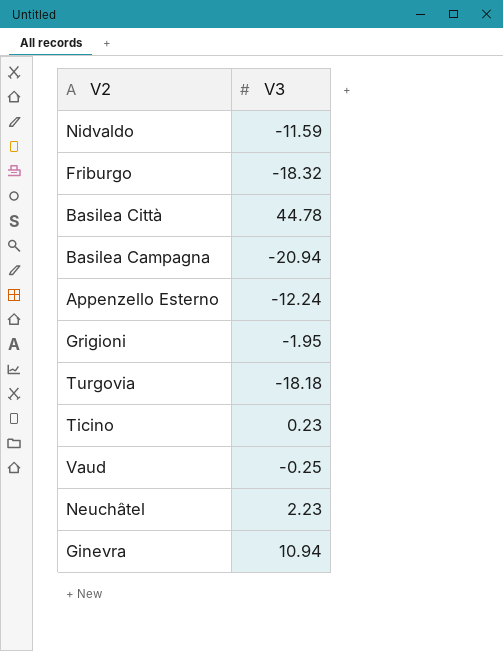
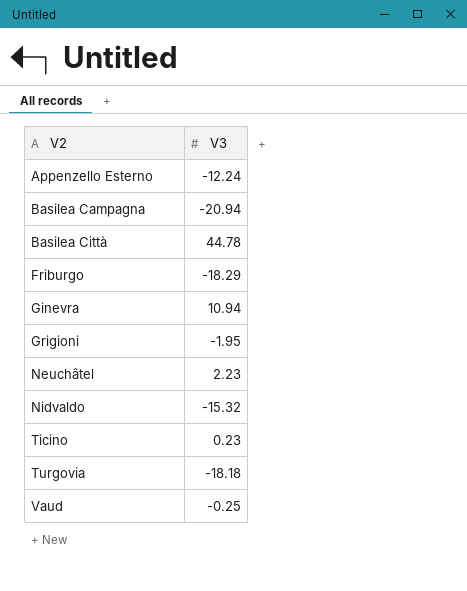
row order: none -> V2 ascending
Friburgo | V3: -18.32 -> -18.29
Nidvaldo | V3: -11.59 -> -15.32

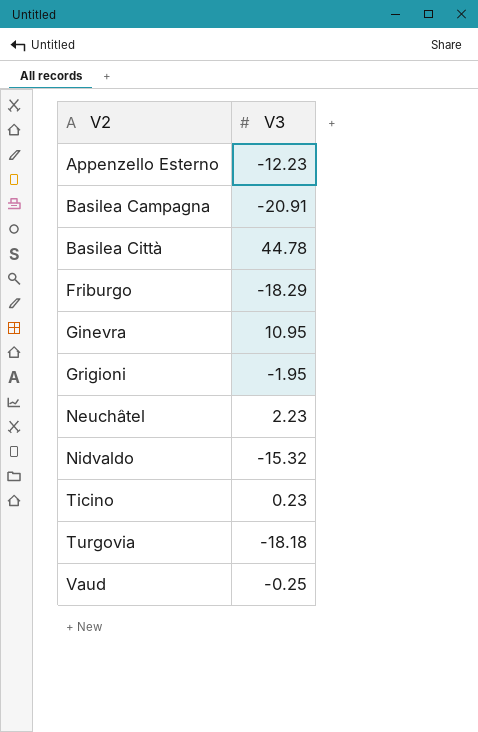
Appenzello Esterno | V3: -12.24 -> -12.23
Basilea Campagna | V3: -20.94 -> -20.91
Ginevra | V3: 10.94 -> 10.95

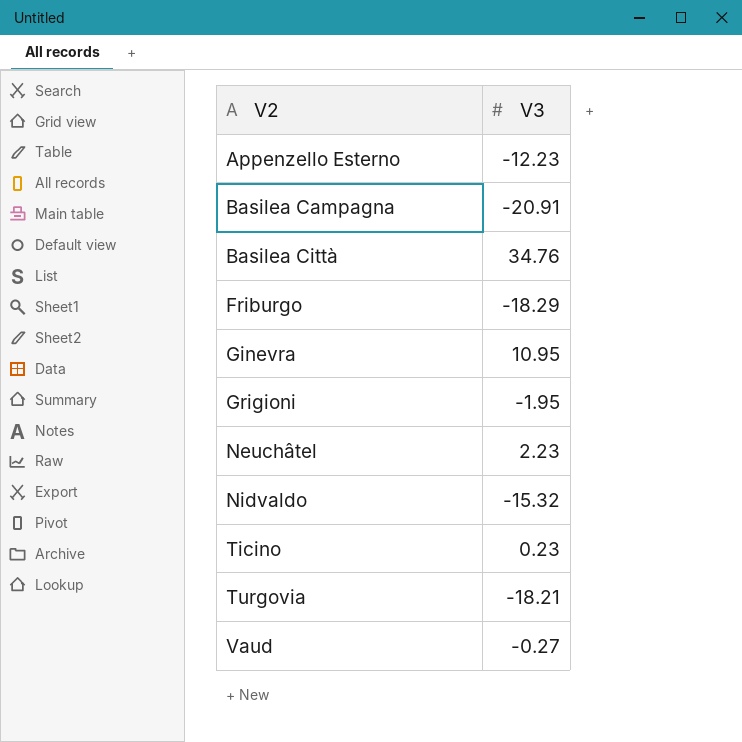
Basilea Città | V3: 44.78 -> 34.76
Turgovia | V3: -18.18 -> -18.21
Vaud | V3: -0.25 -> -0.27

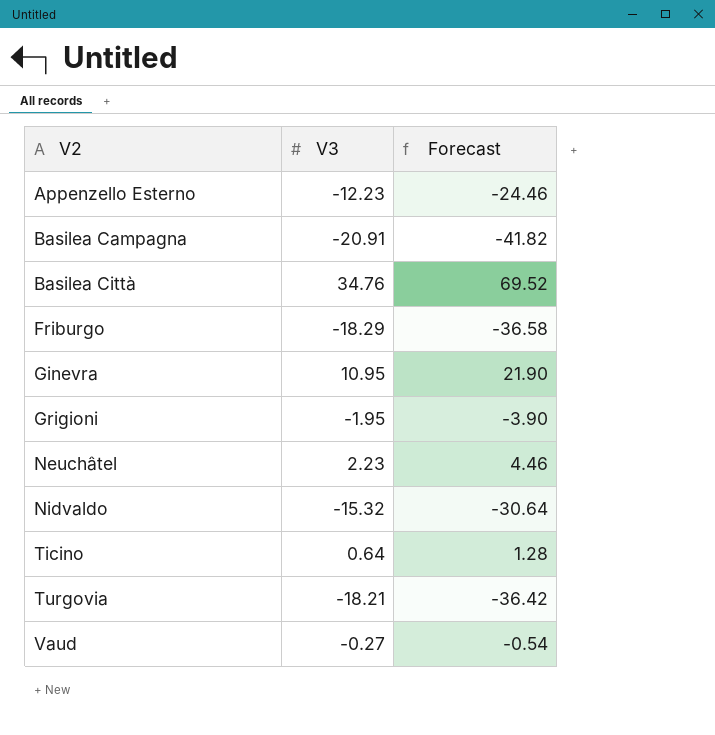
column Forecast | formula: none -> [V3] * 2
Ticino | V3: 0.23 -> 0.64

